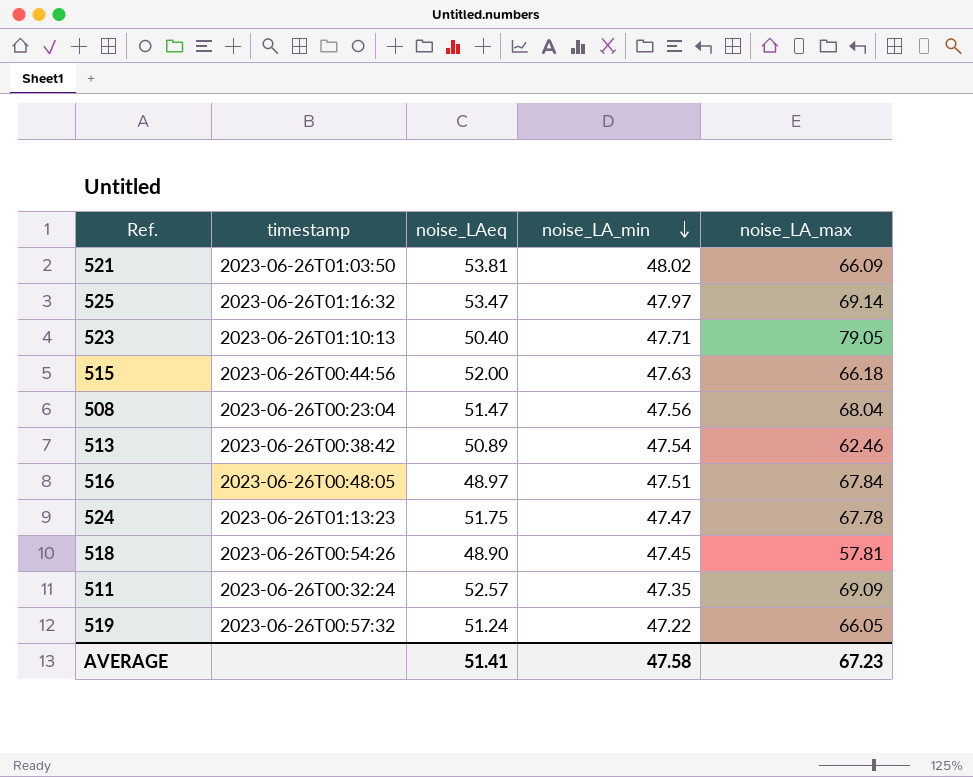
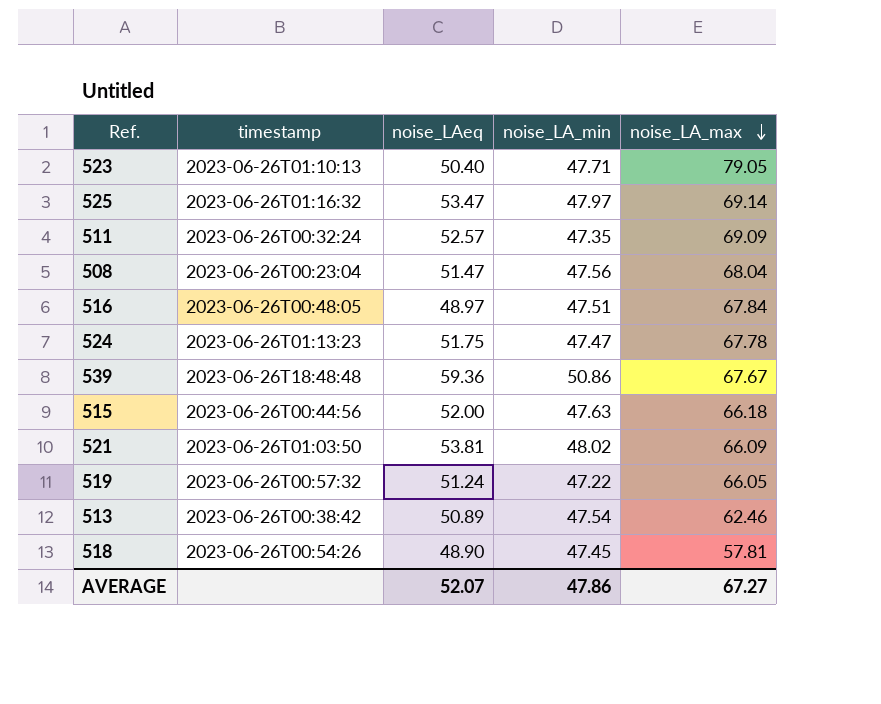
row order: noise_LA_min descending -> noise_LA_max descending
row 539: none -> 2023-06-26T18:48:48 | 59.36 | 50.86 | 67.67
AVERAGE | noise_LAeq: 51.41 -> 52.07
AVERAGE | noise_LA_min: 47.58 -> 47.86
AVERAGE | noise_LA_max: 67.23 -> 67.27

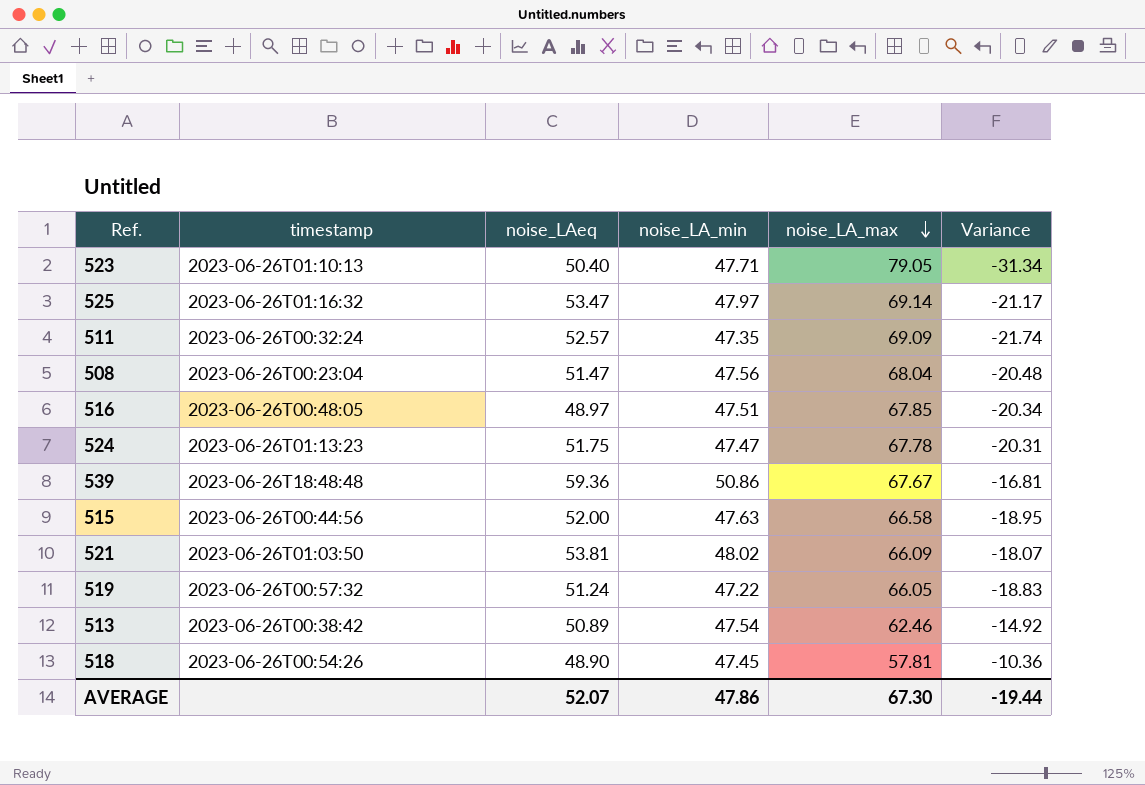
column Variance | formula: none -> [noise_LA_min] - [noise_LA_max]
516 | noise_LA_max: 67.84 -> 67.85
515 | noise_LA_max: 66.18 -> 66.58
AVERAGE | noise_LA_max: 67.27 -> 67.30

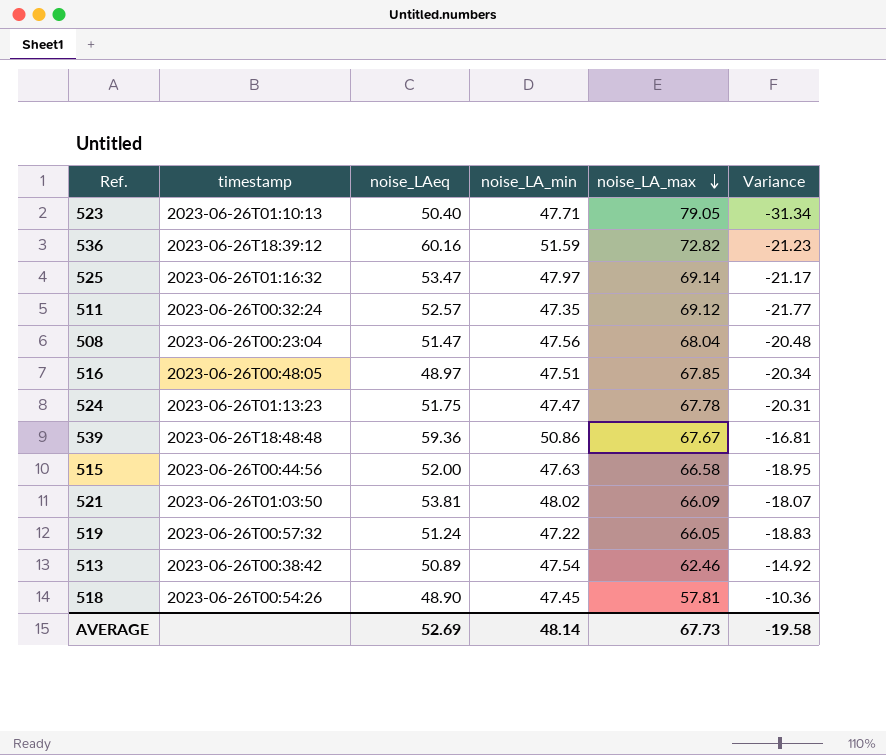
row 536: none -> 2023-06-26T18:39:12 | 60.16 | 51.59 | 72.82 | -21.23
511 | noise_LA_max: 69.09 -> 69.12
511 | Variance: -21.74 -> -21.77
AVERAGE | noise_LAeq: 52.07 -> 52.69
AVERAGE | noise_LA_min: 47.86 -> 48.14
AVERAGE | noise_LA_max: 67.30 -> 67.73
AVERAGE | Variance: -19.44 -> -19.58

